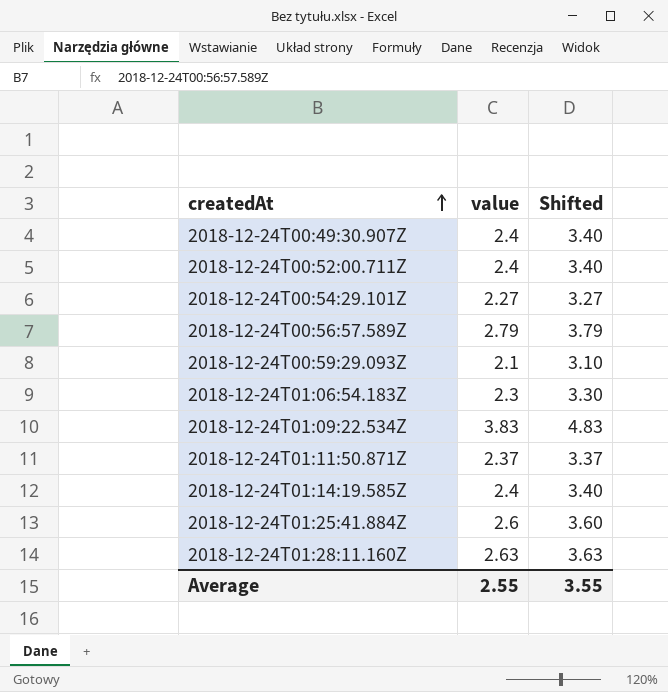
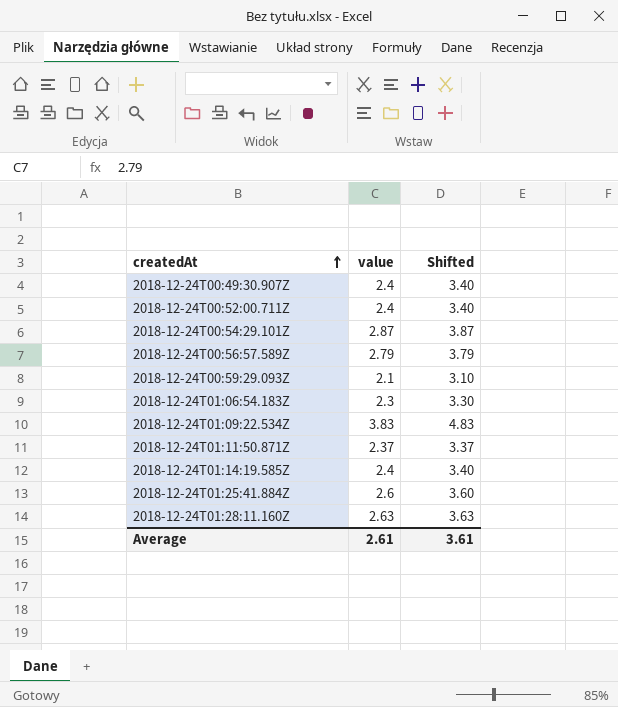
2018-12-24T00:54:29.101Z | value: 2.27 -> 2.87
2018-12-24T00:54:29.101Z | Shifted: 3.27 -> 3.87
Average | value: 2.55 -> 2.61
Average | Shifted: 3.55 -> 3.61

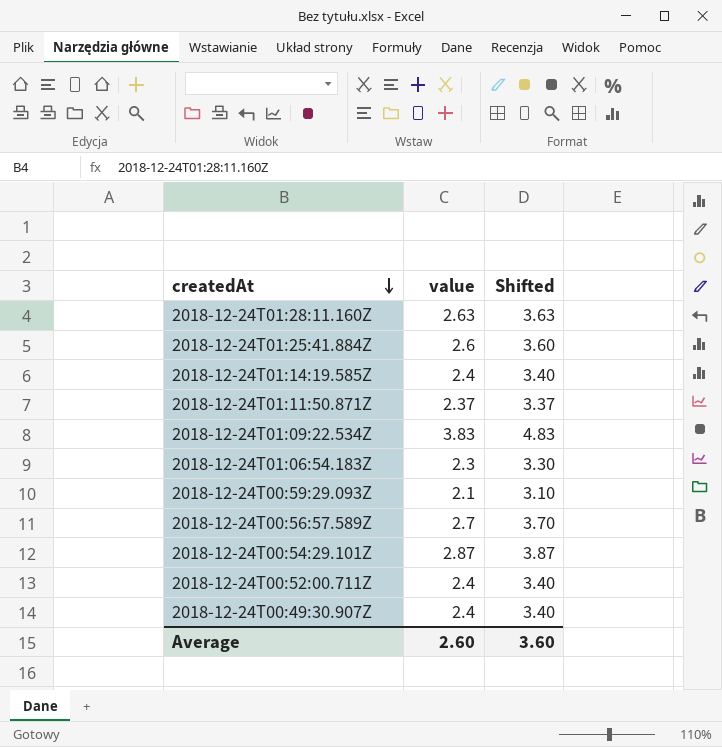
row order: createdAt ascending -> createdAt descending
2018-12-24T00:56:57.589Z | value: 2.79 -> 2.7
2018-12-24T00:56:57.589Z | Shifted: 3.79 -> 3.70
Average | value: 2.61 -> 2.60
Average | Shifted: 3.61 -> 3.60

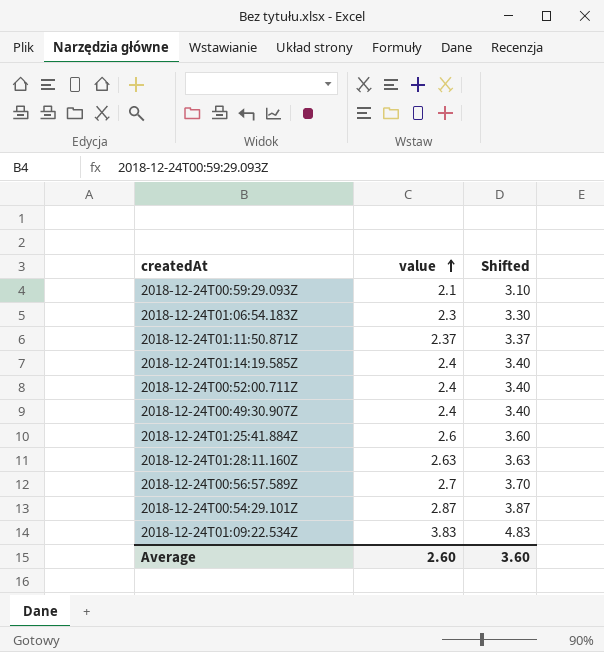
row order: createdAt descending -> value ascending

